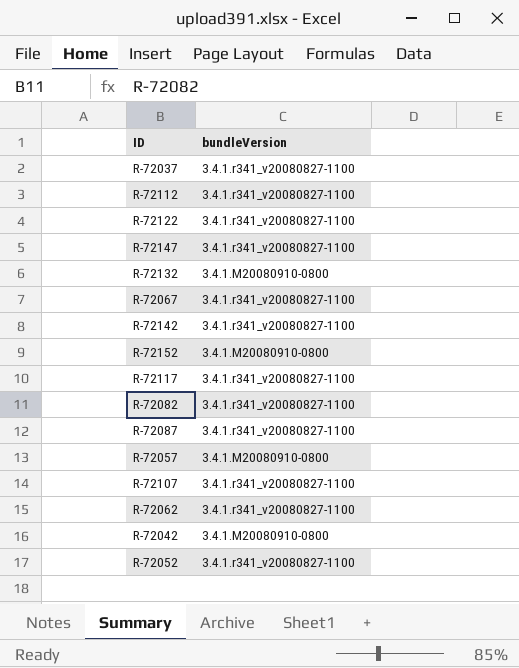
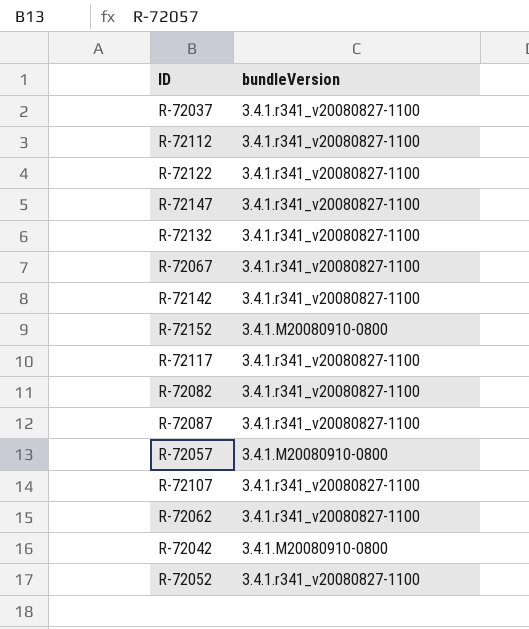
R-72132 | bundleVersion: 3.4.1.M20080910-0800 -> 3.4.1.r341_v20080827-1100

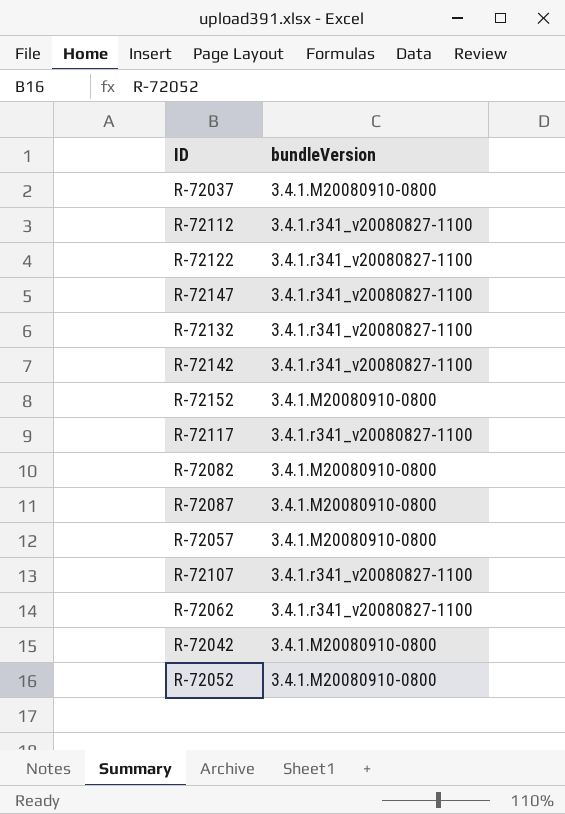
row R-72067: 3.4.1.r341_v20080827-1100 -> none
R-72037 | bundleVersion: 3.4.1.r341_v20080827-1100 -> 3.4.1.M20080910-0800
R-72082 | bundleVersion: 3.4.1.r341_v20080827-1100 -> 3.4.1.M20080910-0800
R-72087 | bundleVersion: 3.4.1.r341_v20080827-1100 -> 3.4.1.M20080910-0800
R-72052 | bundleVersion: 3.4.1.r341_v20080827-1100 -> 3.4.1.M20080910-0800

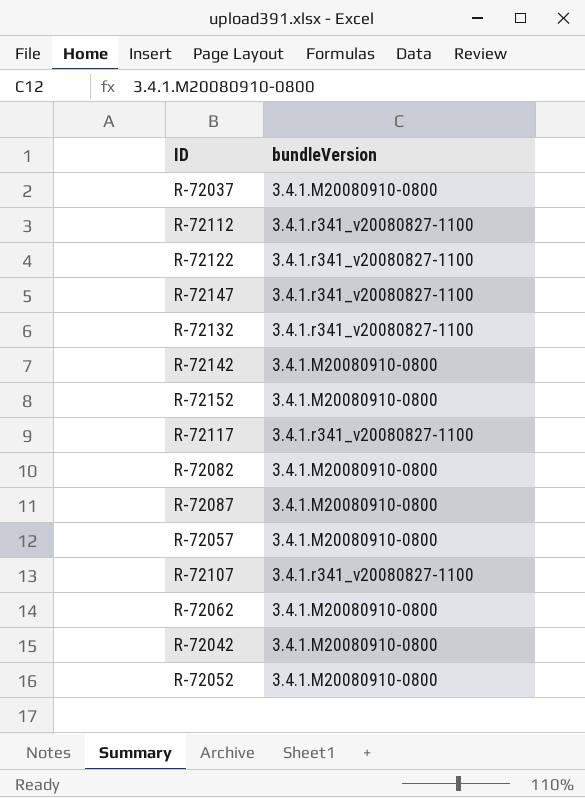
R-72142 | bundleVersion: 3.4.1.r341_v20080827-1100 -> 3.4.1.M20080910-0800
R-72062 | bundleVersion: 3.4.1.r341_v20080827-1100 -> 3.4.1.M20080910-0800

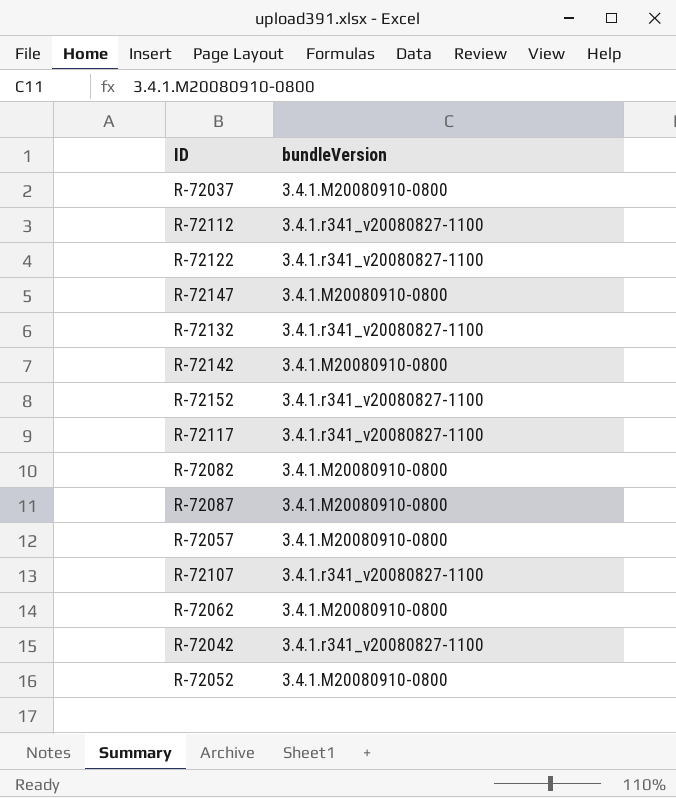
R-72147 | bundleVersion: 3.4.1.r341_v20080827-1100 -> 3.4.1.M20080910-0800
R-72152 | bundleVersion: 3.4.1.M20080910-0800 -> 3.4.1.r341_v20080827-1100
R-72042 | bundleVersion: 3.4.1.M20080910-0800 -> 3.4.1.r341_v20080827-1100

